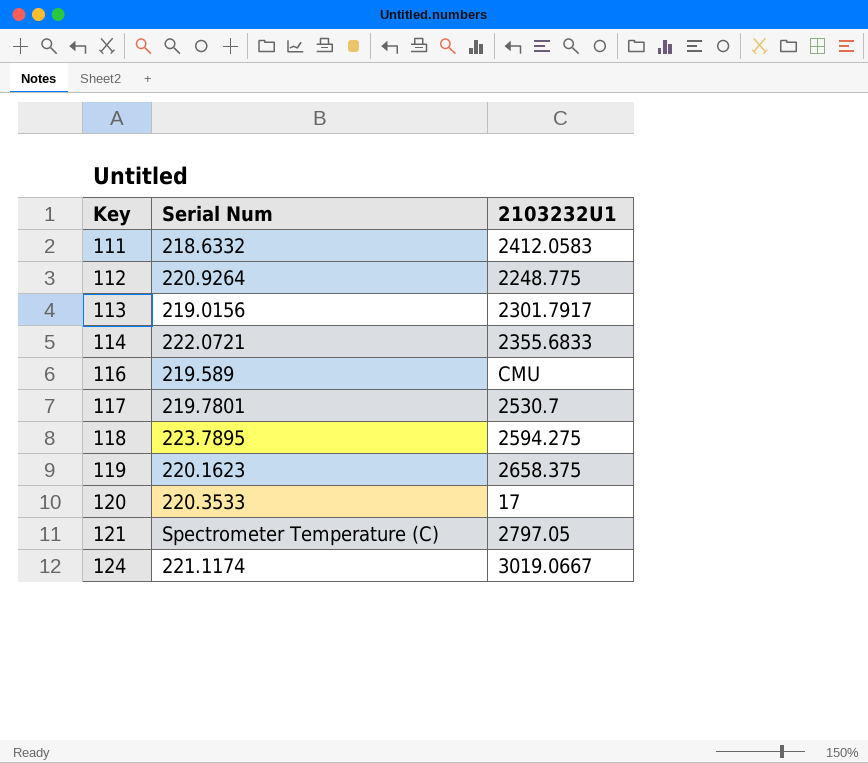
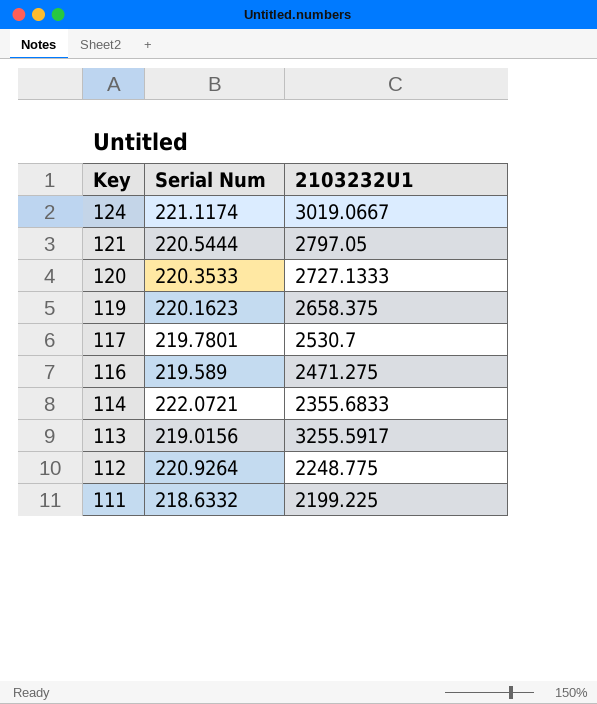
row order: Key ascending -> Key descending
row 118: 223.7895 | 2594.275 -> none
121 | Serial Num: Spectrometer Temperature (C) -> 220.5444
120 | 2103232U1: 17 -> 2727.1333
116 | 2103232U1: CMU -> 2471.275
113 | 2103232U1: 2301.7917 -> 3255.5917
111 | 2103232U1: 2412.0583 -> 2199.225

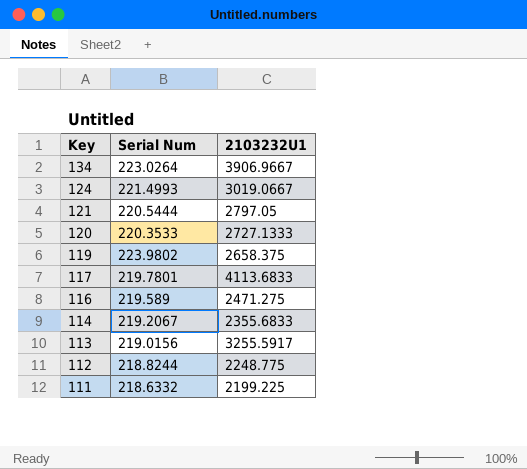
row 134: none -> 223.0264 | 3906.9667
124 | Serial Num: 221.1174 -> 221.4993
119 | Serial Num: 220.1623 -> 223.9802
117 | 2103232U1: 2530.7 -> 4113.6833
114 | Serial Num: 222.0721 -> 219.2067
112 | Serial Num: 220.9264 -> 218.8244

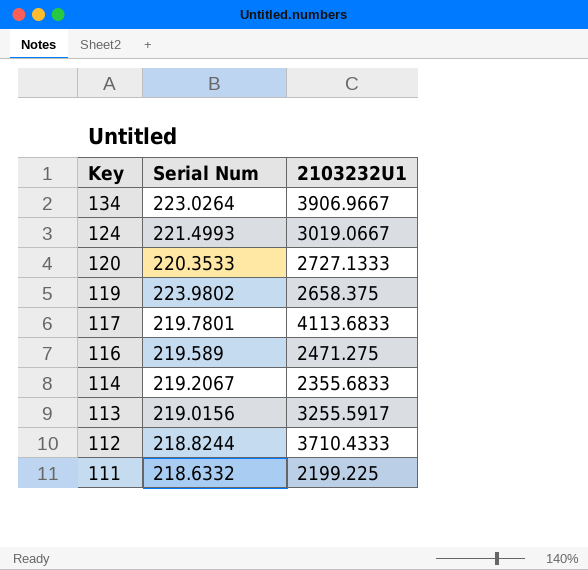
row 121: 220.5444 | 2797.05 -> none
112 | 2103232U1: 2248.775 -> 3710.4333

